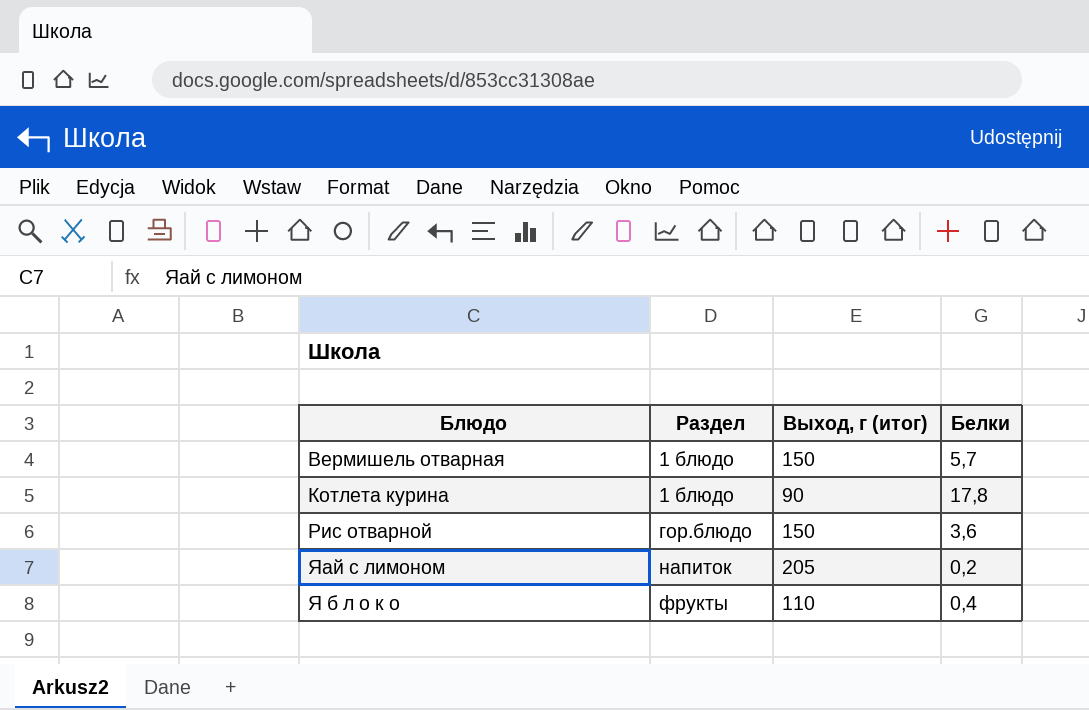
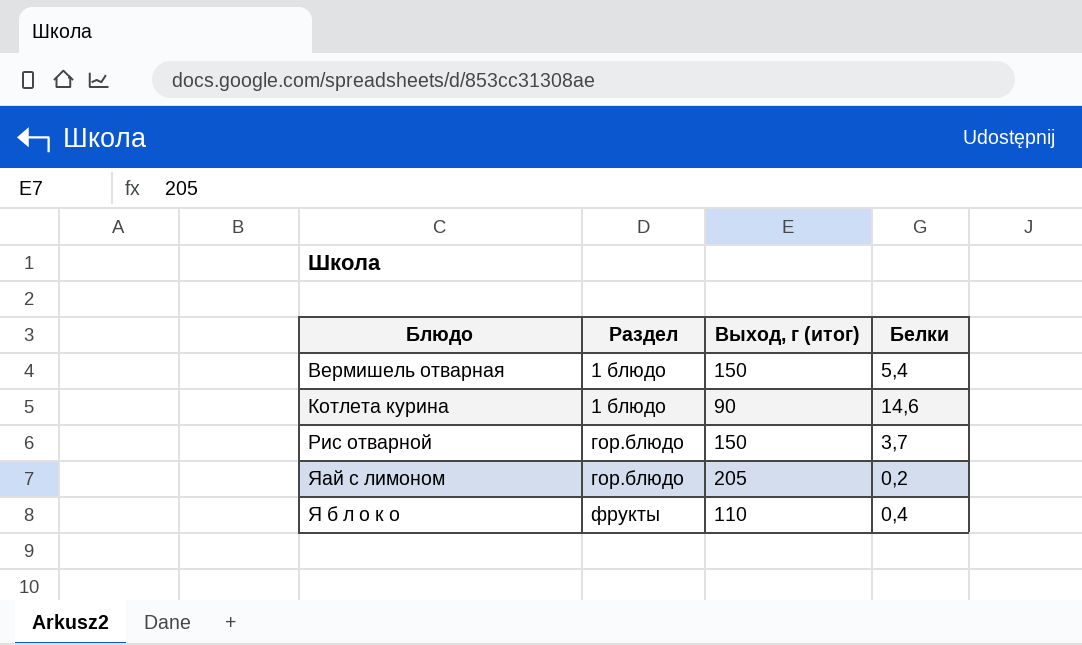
Вермишель отварная | Белки: 5,7 -> 5,4
Котлета курина | Белки: 17,8 -> 14,6
Рис отварной | Белки: 3,6 -> 3,7
Яай с лимоном | Раздел: напиток -> гор.блюдо

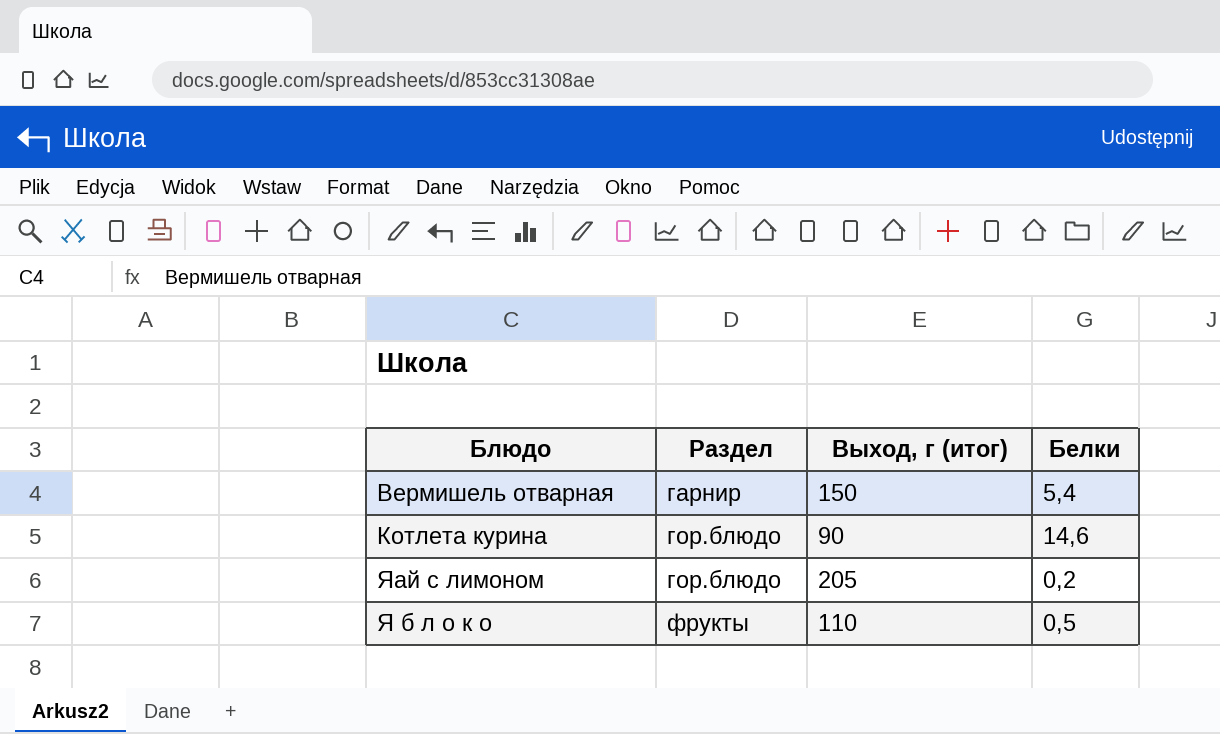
row Рис отварной: гор.блюдо | 150 | 3,7 -> none
Вермишель отварная | Раздел: 1 блюдо -> гарнир
Котлета курина | Раздел: 1 блюдо -> гор.блюдо
Я б л о к о | Белки: 0,4 -> 0,5

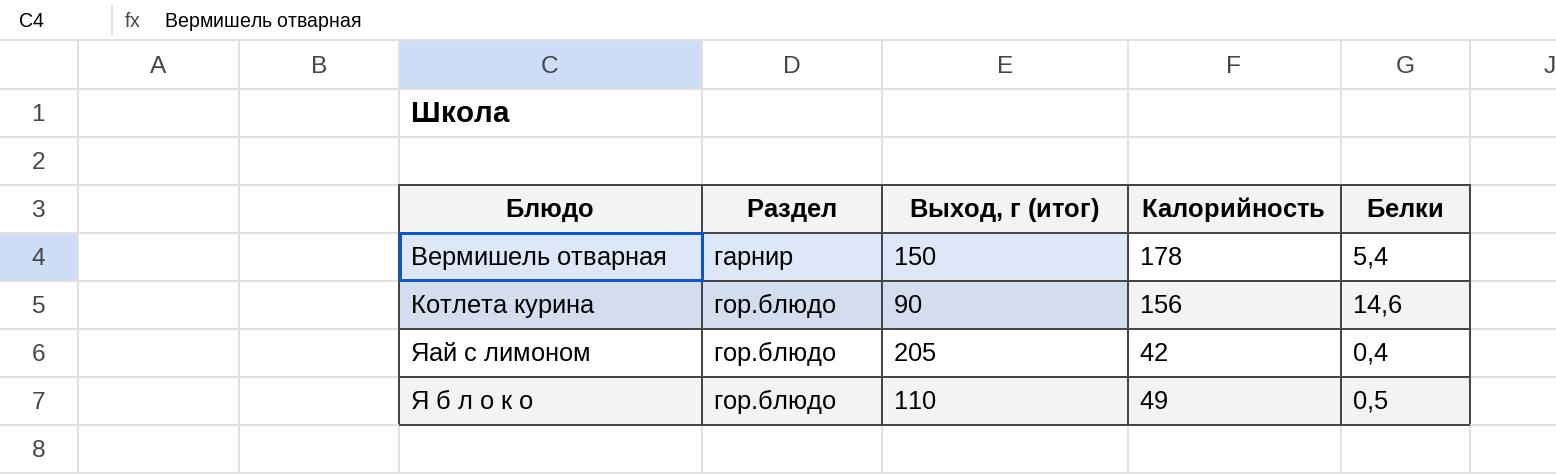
column Калорийность | position: none -> 4
Яай с лимоном | Белки: 0,2 -> 0,4
Я б л о к о | Раздел: фрукты -> гор.блюдо

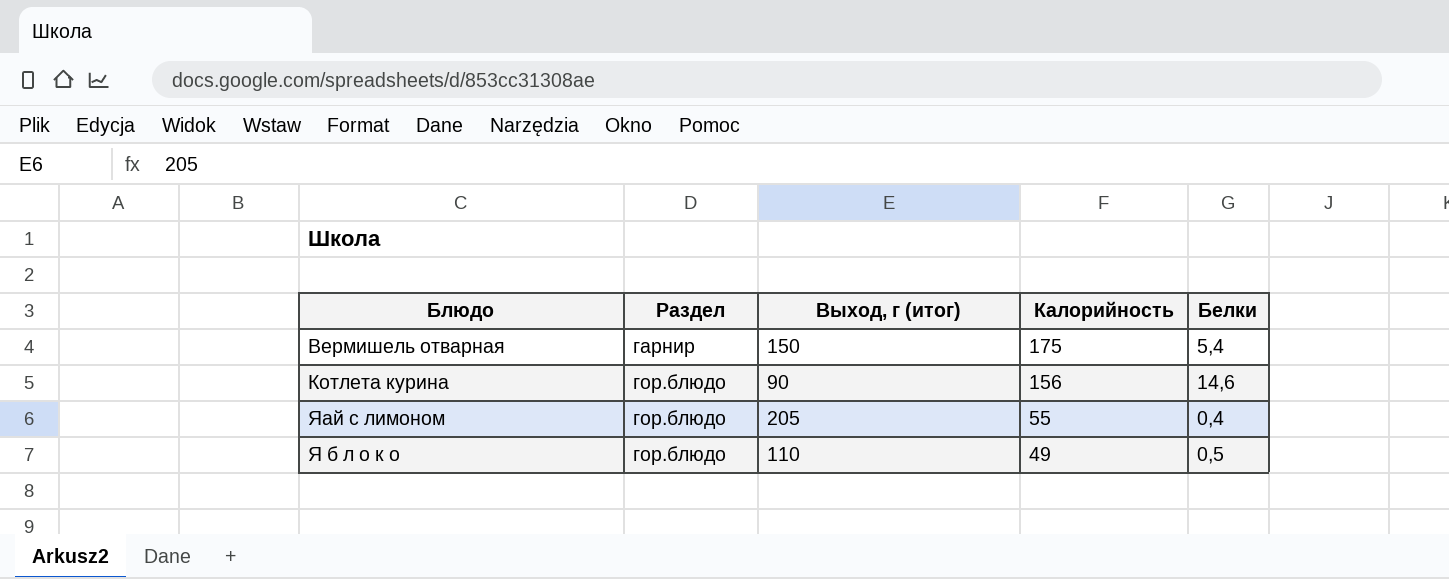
Вермишель отварная | Калорийность: 178 -> 175
Яай с лимоном | Калорийность: 42 -> 55

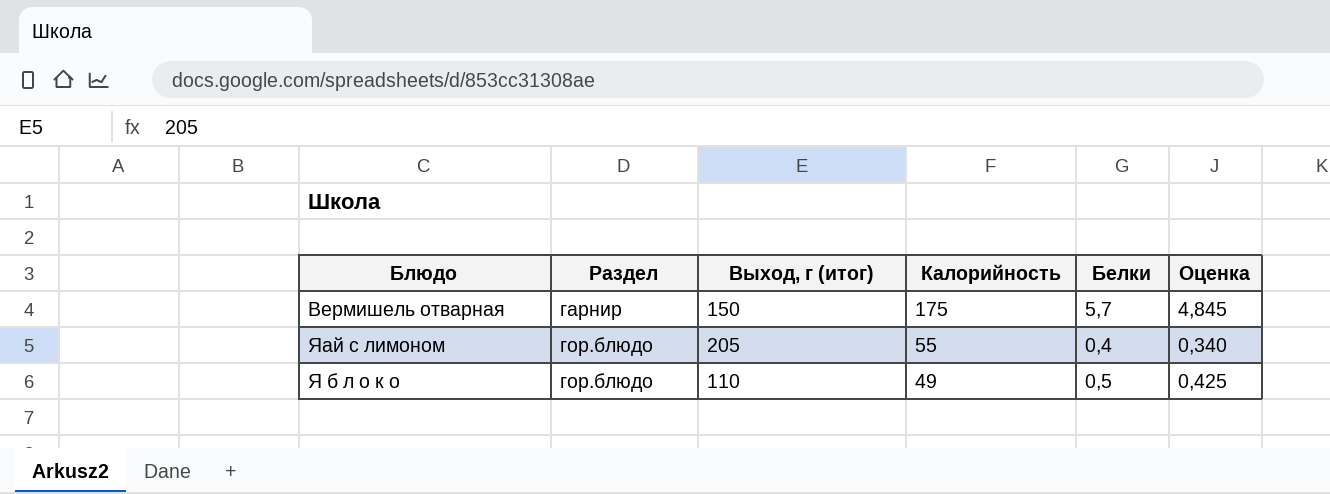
column Оценка | formula: none -> [Белки] * 0,85
row Котлета курина: гор.блюдо | 90 | 156 | 14,6 -> none
Вермишель отварная | Белки: 5,4 -> 5,7

